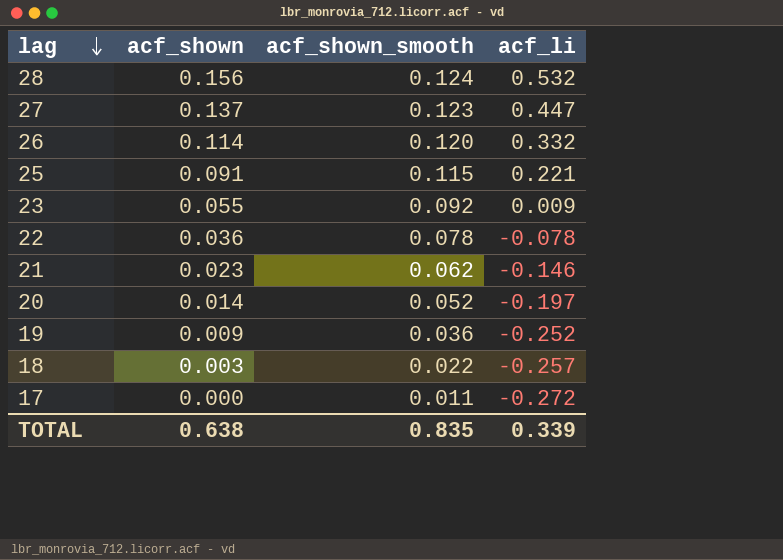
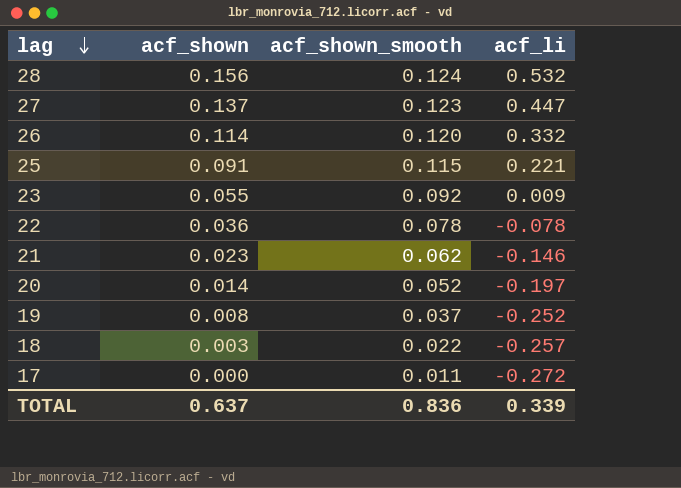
19 | acf_shown: 0.009 -> 0.008
19 | acf_shown_smooth: 0.036 -> 0.037
TOTAL | acf_shown: 0.638 -> 0.637
TOTAL | acf_shown_smooth: 0.835 -> 0.836

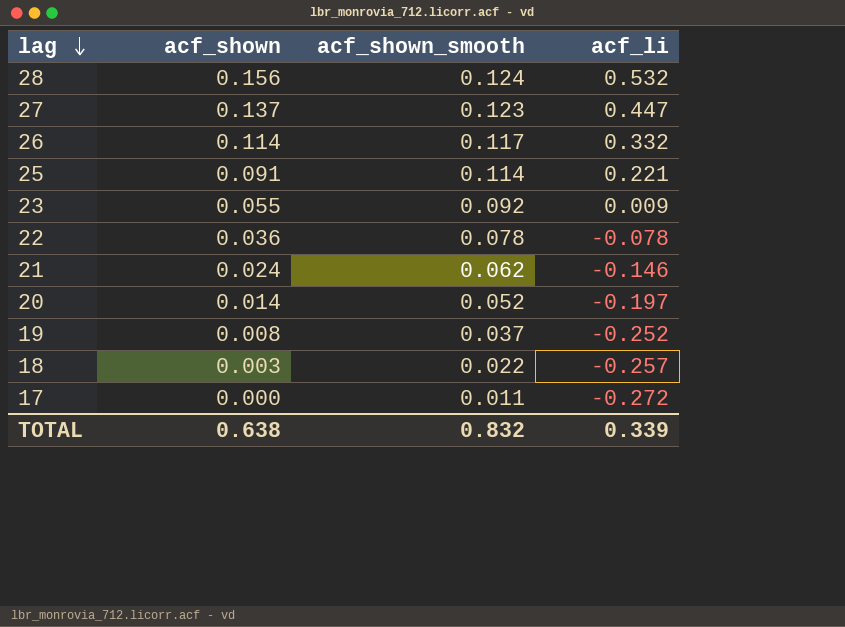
26 | acf_shown_smooth: 0.120 -> 0.117
25 | acf_shown_smooth: 0.115 -> 0.114
21 | acf_shown: 0.023 -> 0.024
TOTAL | acf_shown: 0.637 -> 0.638
TOTAL | acf_shown_smooth: 0.836 -> 0.832

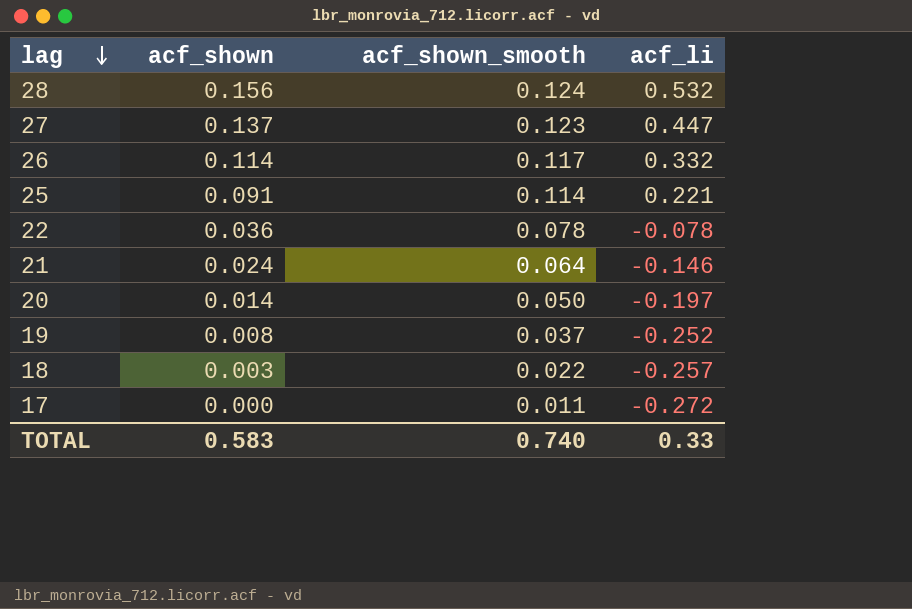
row 23: 0.055 | 0.092 | 0.009 -> none
21 | acf_shown_smooth: 0.062 -> 0.064
20 | acf_shown_smooth: 0.052 -> 0.050
TOTAL | acf_shown: 0.638 -> 0.583
TOTAL | acf_shown_smooth: 0.832 -> 0.740
TOTAL | acf_li: 0.339 -> 0.33

